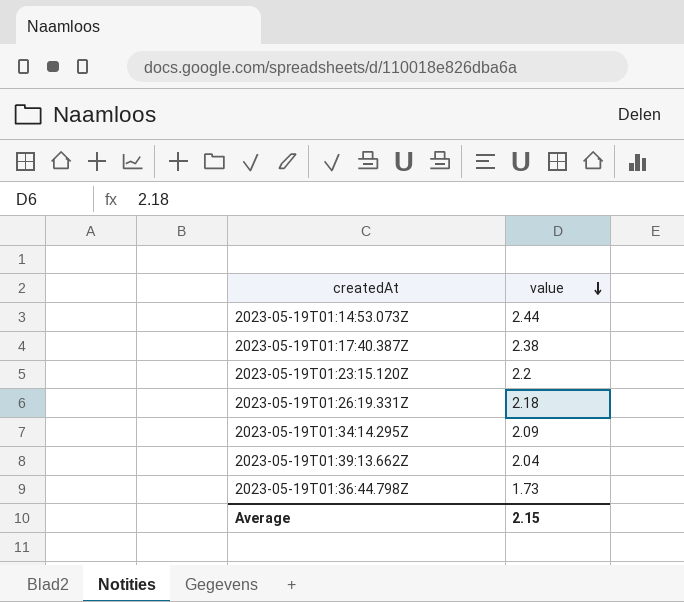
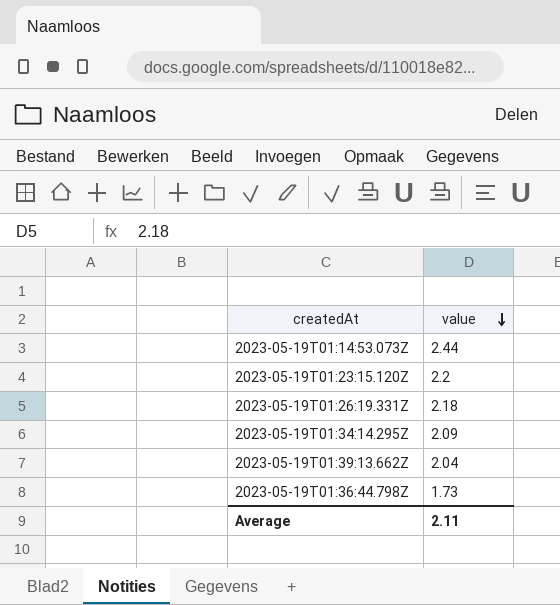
row 2023-05-19T01:17:40.387Z: 2.38 -> none
Average | value: 2.15 -> 2.11

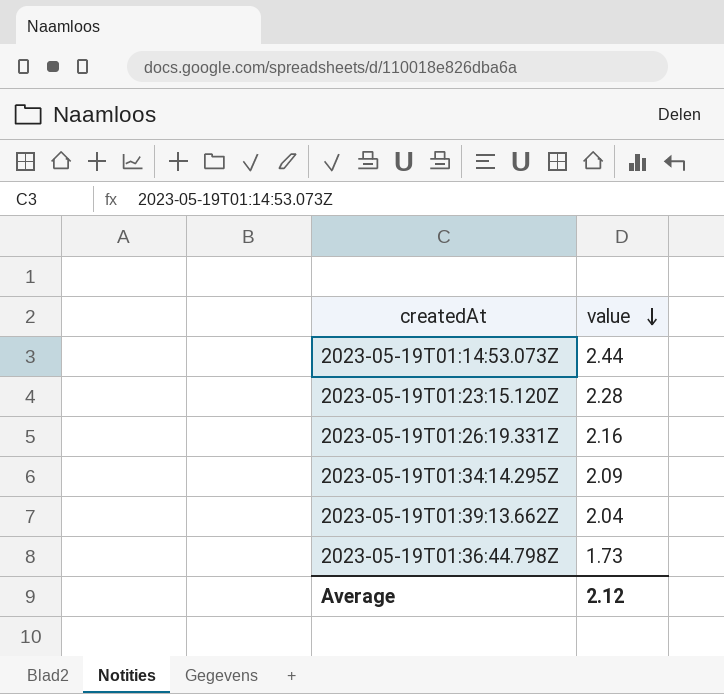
2023-05-19T01:23:15.120Z | value: 2.2 -> 2.28
2023-05-19T01:26:19.331Z | value: 2.18 -> 2.16
Average | value: 2.11 -> 2.12

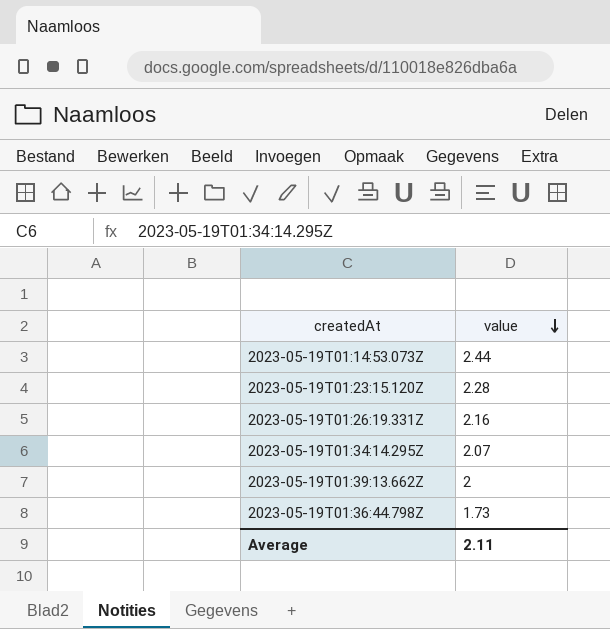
2023-05-19T01:34:14.295Z | value: 2.09 -> 2.07
2023-05-19T01:39:13.662Z | value: 2.04 -> 2
Average | value: 2.12 -> 2.11

